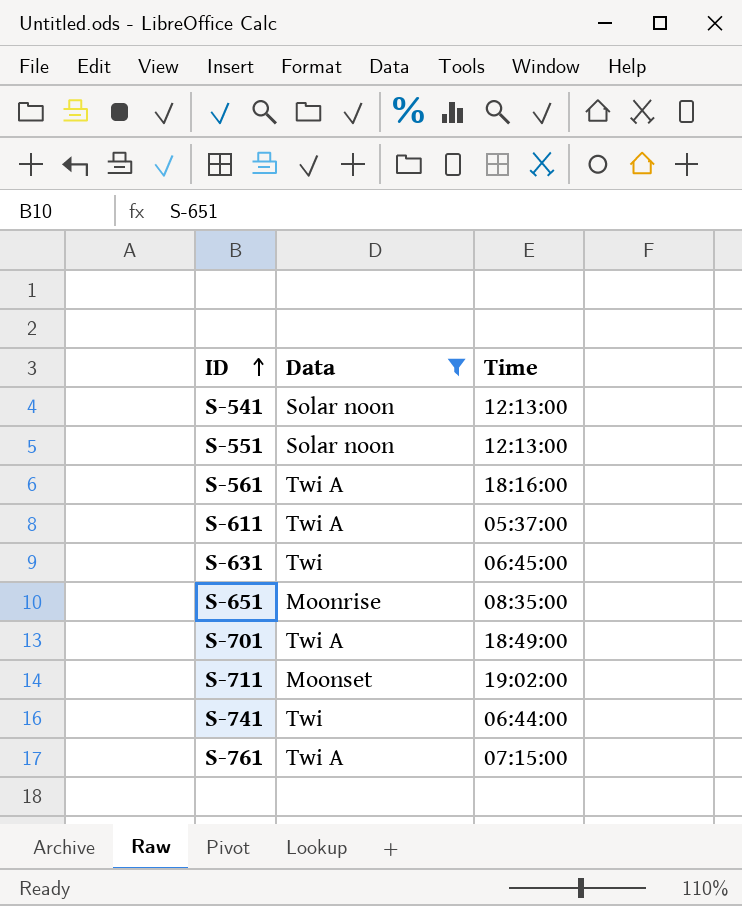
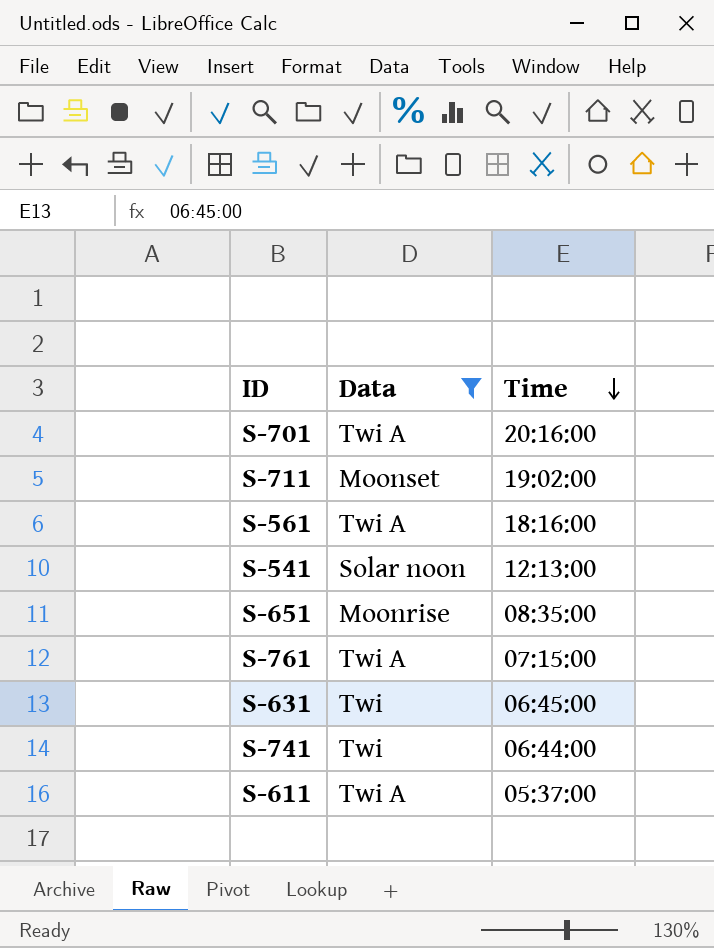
row order: ID ascending -> Time descending
row S-551: Solar noon | 12:13:00 -> none
S-701 | Time: 18:49:00 -> 20:16:00

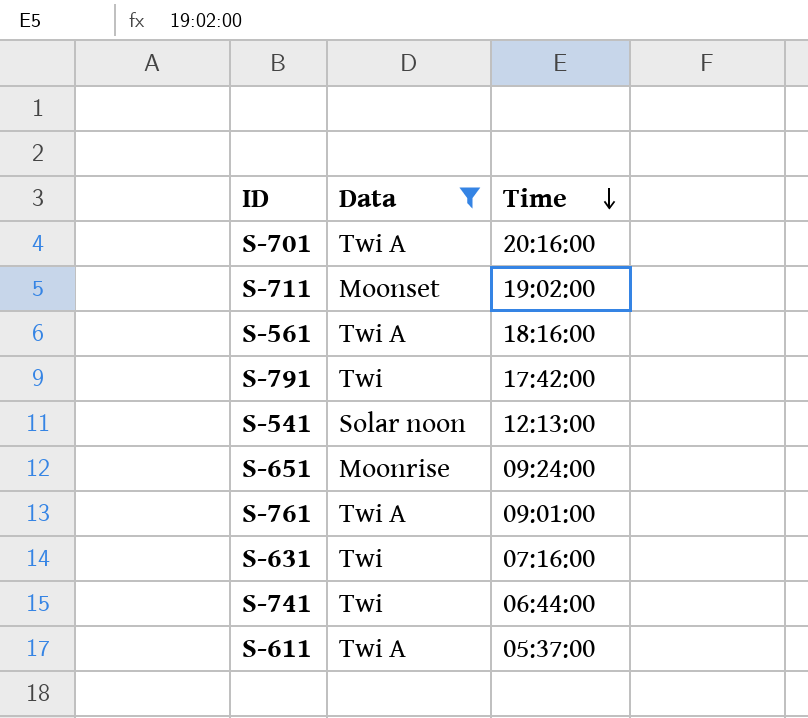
row S-791: none -> Twi | 17:42:00
S-651 | Time: 08:35:00 -> 09:24:00
S-761 | Time: 07:15:00 -> 09:01:00
S-631 | Time: 06:45:00 -> 07:16:00

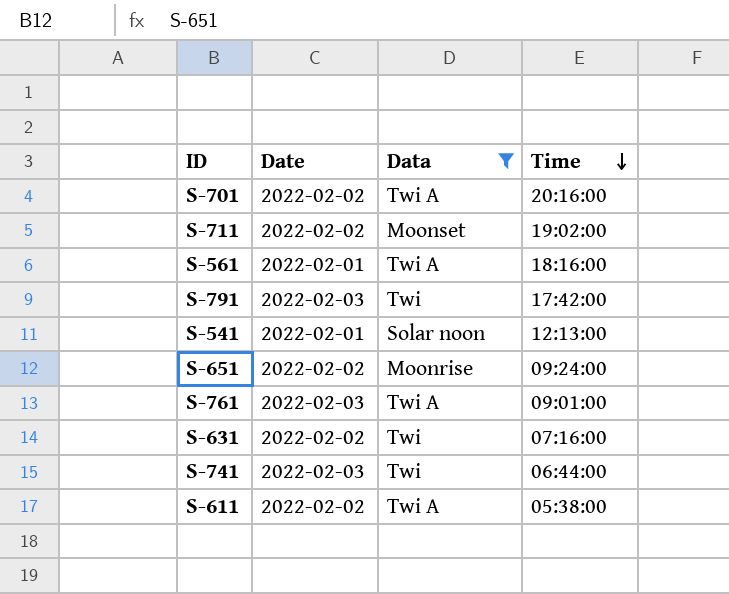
column Date | position: none -> 2
S-611 | Time: 05:37:00 -> 05:38:00

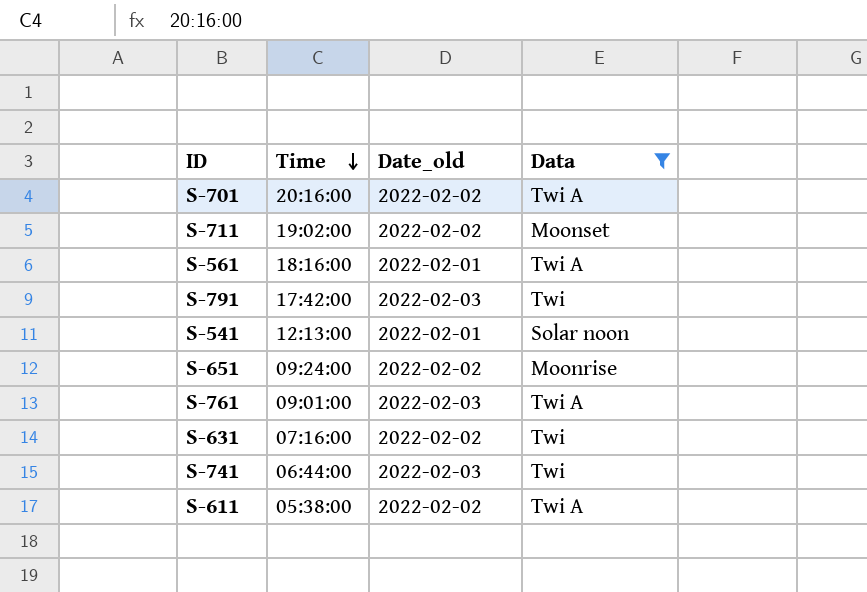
column Time | position: 4 -> 2
column name: Date -> Date_old

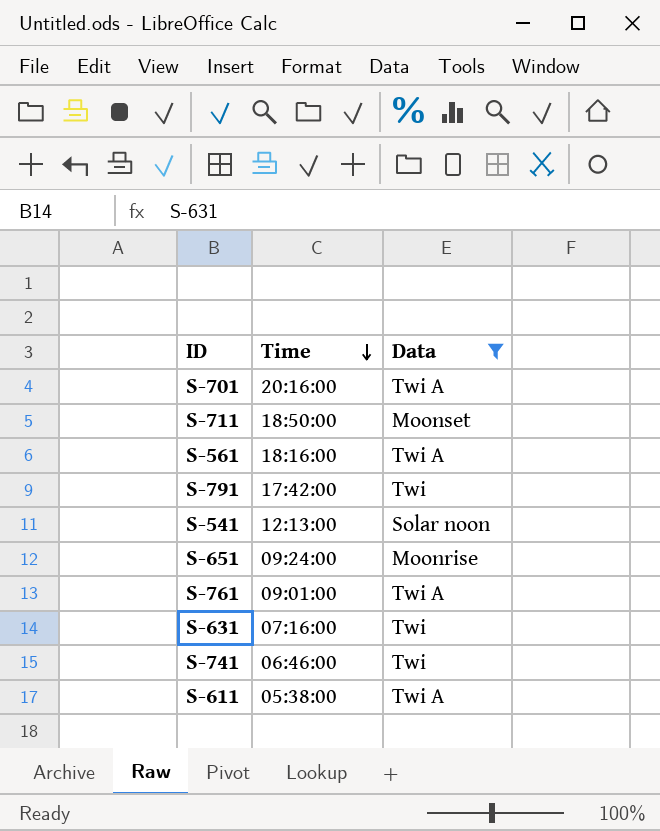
column Date_old | position: 3 -> none
S-711 | Time: 19:02:00 -> 18:50:00
S-741 | Time: 06:44:00 -> 06:46:00

